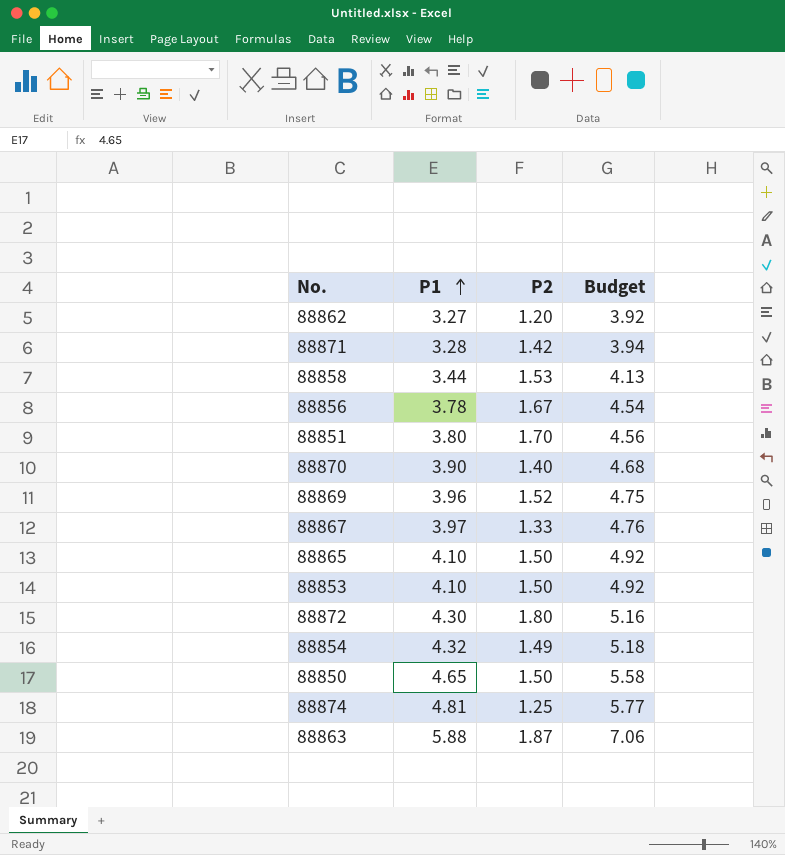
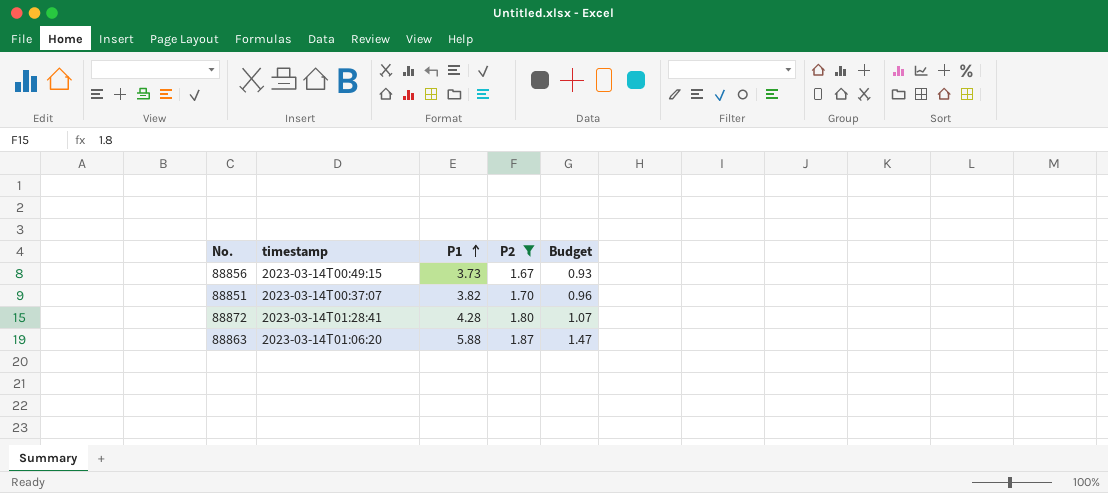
filter: none -> P2 >= 1.67
column timestamp | position: none -> 2
column Budget | formula: [P1] * 1.2 -> [P1] * 0.25
88856 | P1: 3.78 -> 3.73
88851 | P1: 3.80 -> 3.82
88872 | P1: 4.30 -> 4.28

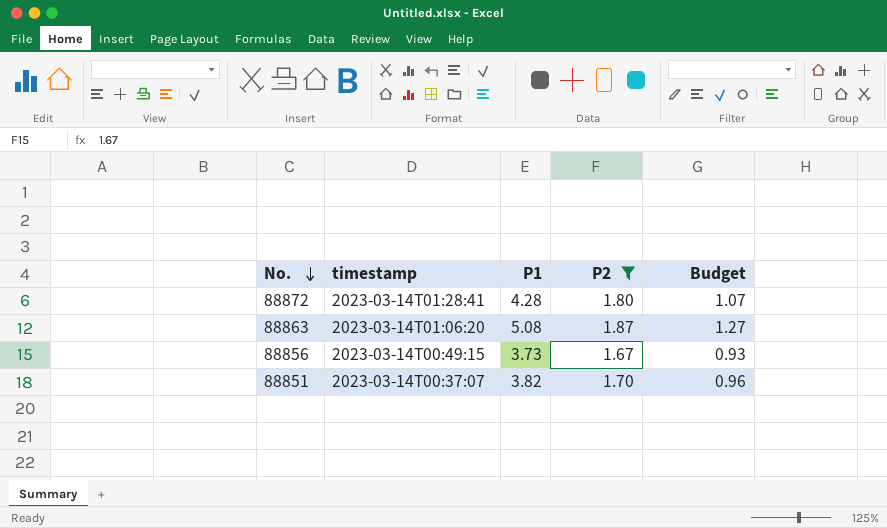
row order: P1 ascending -> No. descending
88863 | P1: 5.88 -> 5.08
88863 | Budget: 1.47 -> 1.27

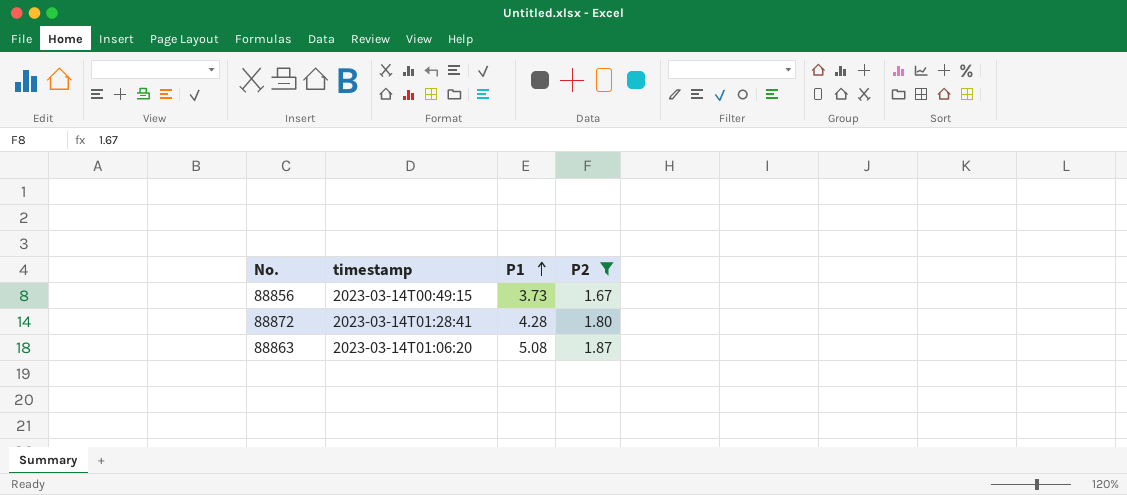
row order: No. descending -> P1 ascending
column Budget | formula: [P1] * 0.25 -> none
row 88851: 2023-03-14T00:37:07 | 3.82 | 1.70 | 0.96 -> none

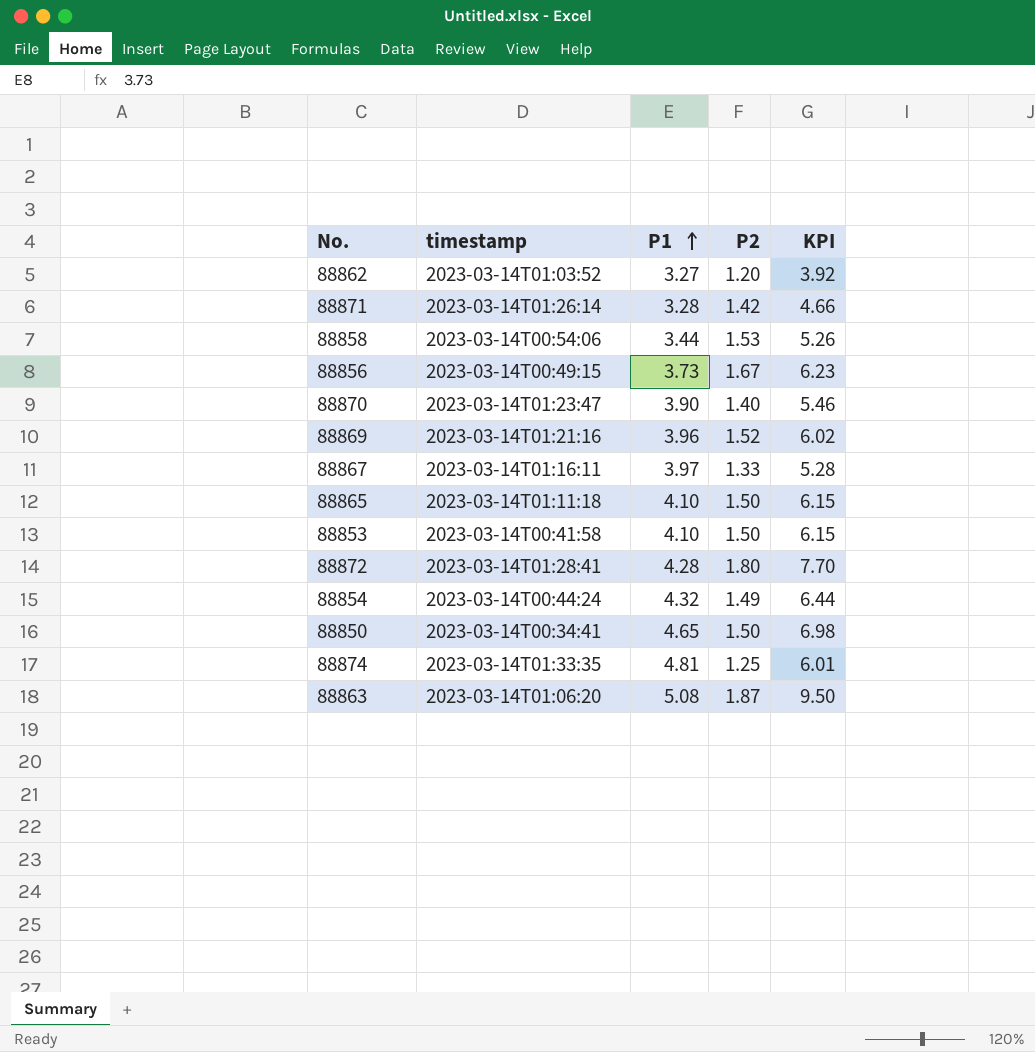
filter: P2 >= 1.67 -> none
column KPI | formula: none -> [P1] * [P2]

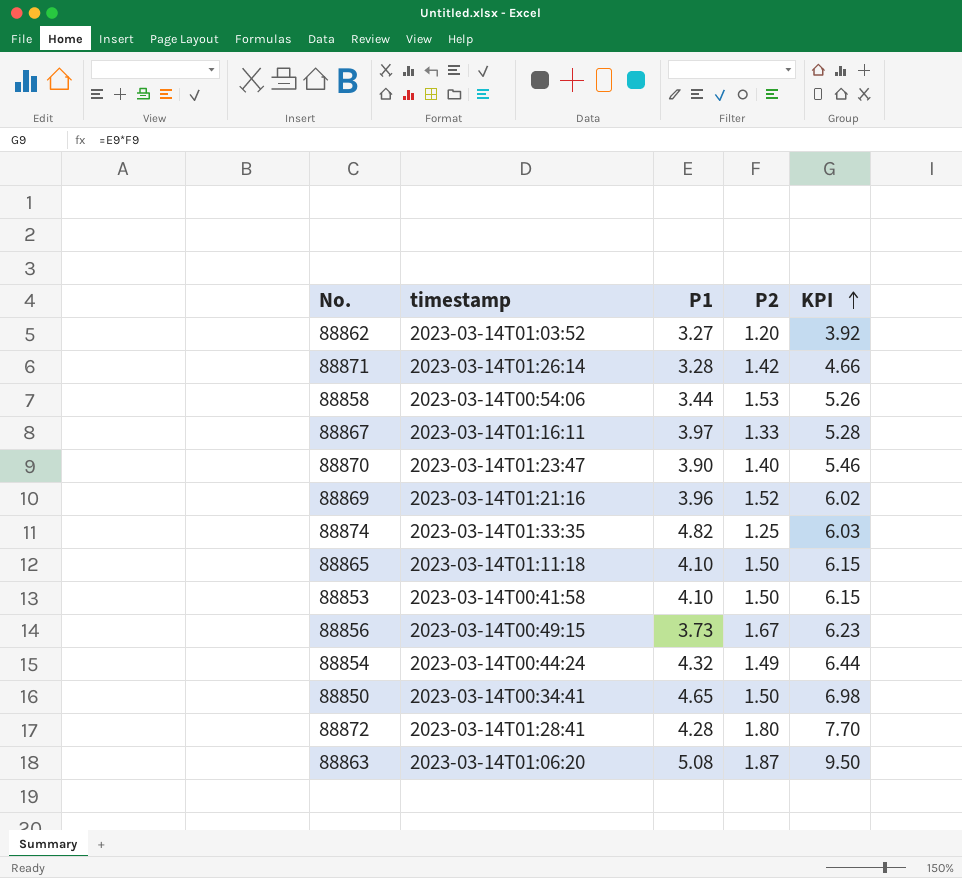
row order: P1 ascending -> KPI ascending
88874 | P1: 4.81 -> 4.82
88874 | KPI: 6.01 -> 6.03

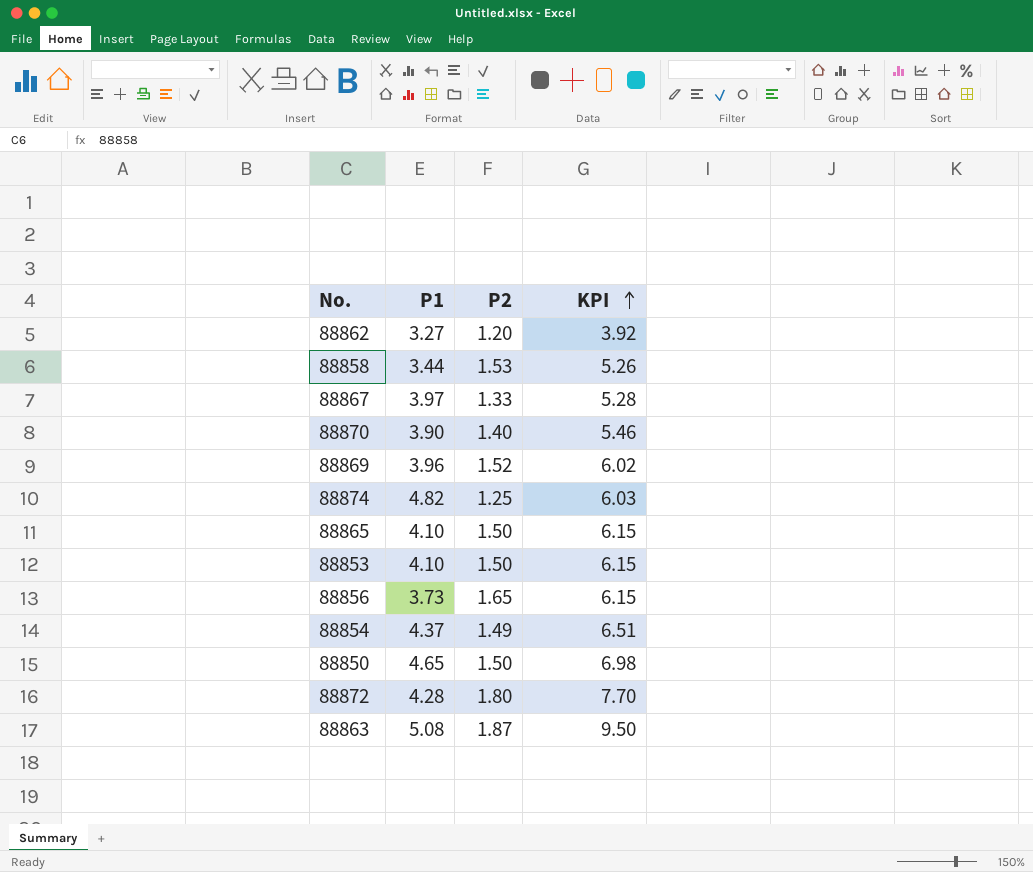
column timestamp | position: 2 -> none
row 88871: 2023-03-14T01:26:14 | 3.28 | 1.42 | 4.66 -> none
88856 | P2: 1.67 -> 1.65
88856 | KPI: 6.23 -> 6.15
88854 | P1: 4.32 -> 4.37
88854 | KPI: 6.44 -> 6.51

